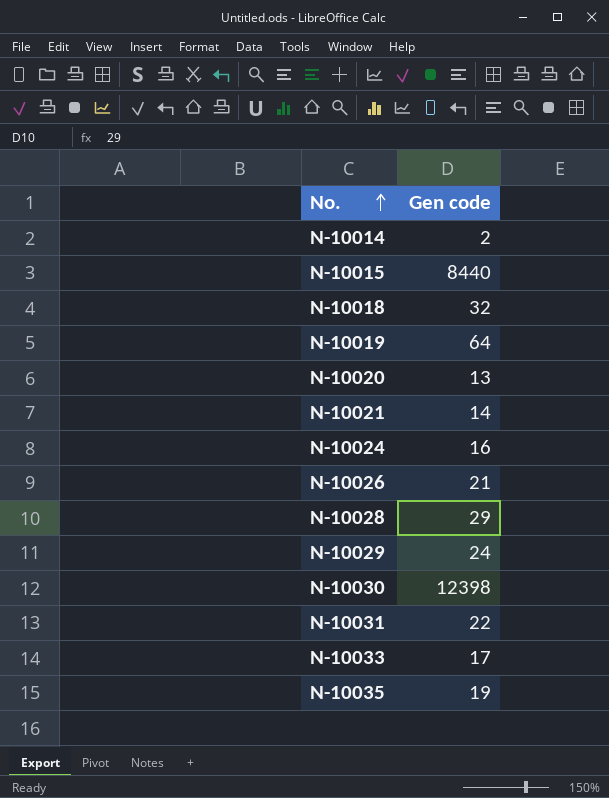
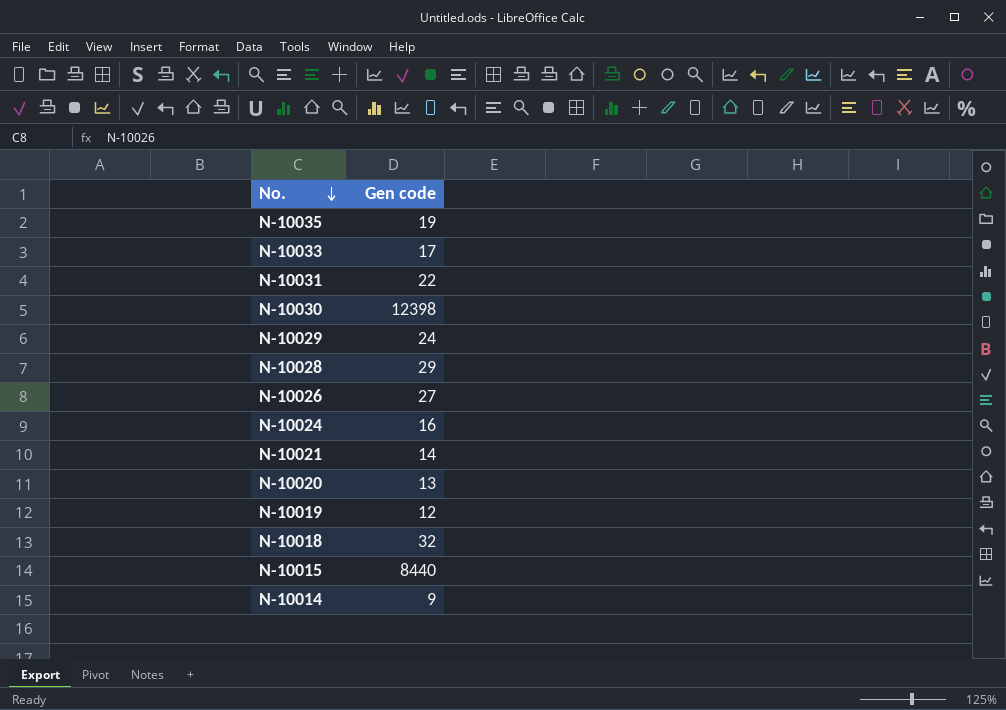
row order: No. ascending -> No. descending
N-10026 | Gen code: 21 -> 27
N-10019 | Gen code: 64 -> 12
N-10014 | Gen code: 2 -> 9

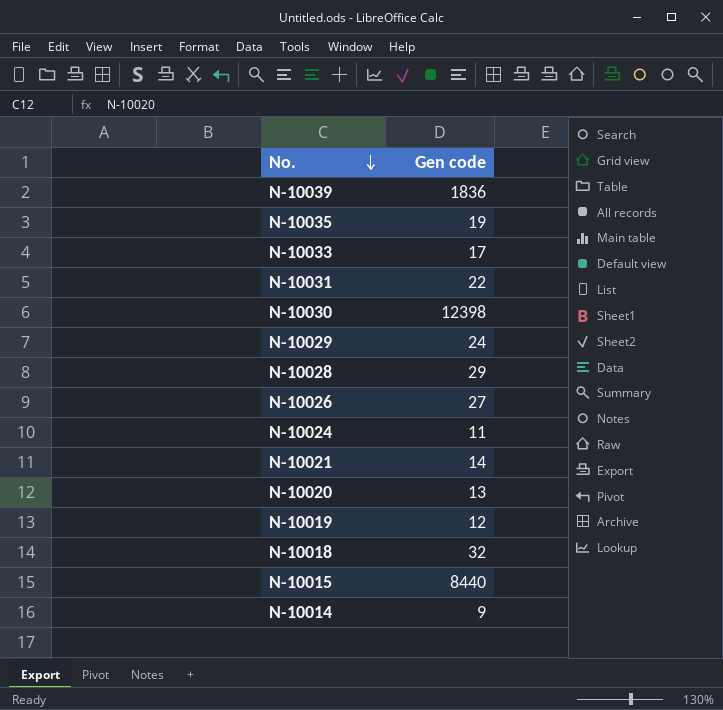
row N-10039: none -> 1836
N-10024 | Gen code: 16 -> 11

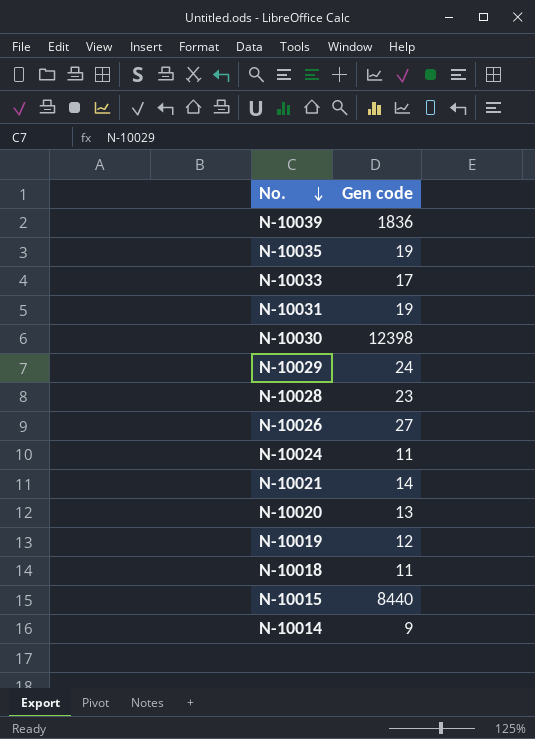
N-10031 | Gen code: 22 -> 19
N-10028 | Gen code: 29 -> 23
N-10018 | Gen code: 32 -> 11

